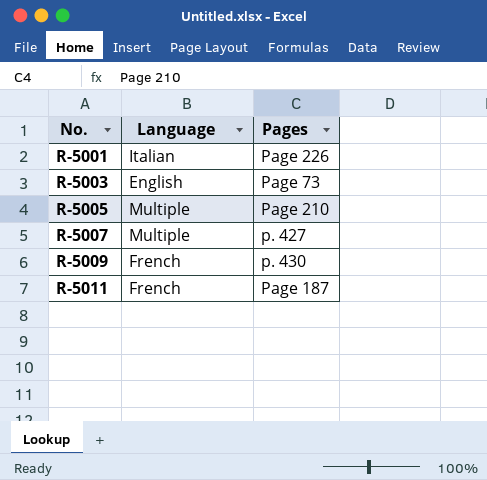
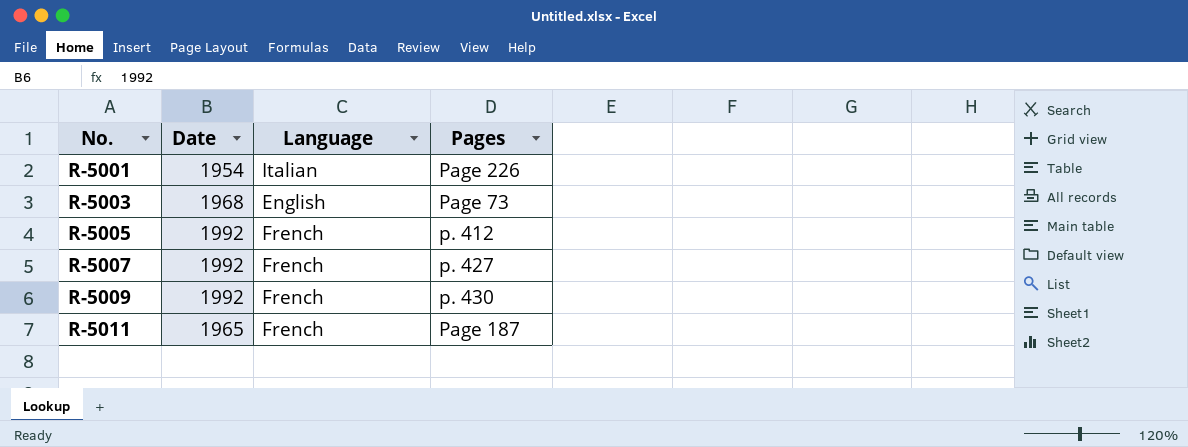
column Date | position: none -> 2
R-5005 | Language: Multiple -> French
R-5005 | Pages: Page 210 -> p. 412
R-5007 | Language: Multiple -> French

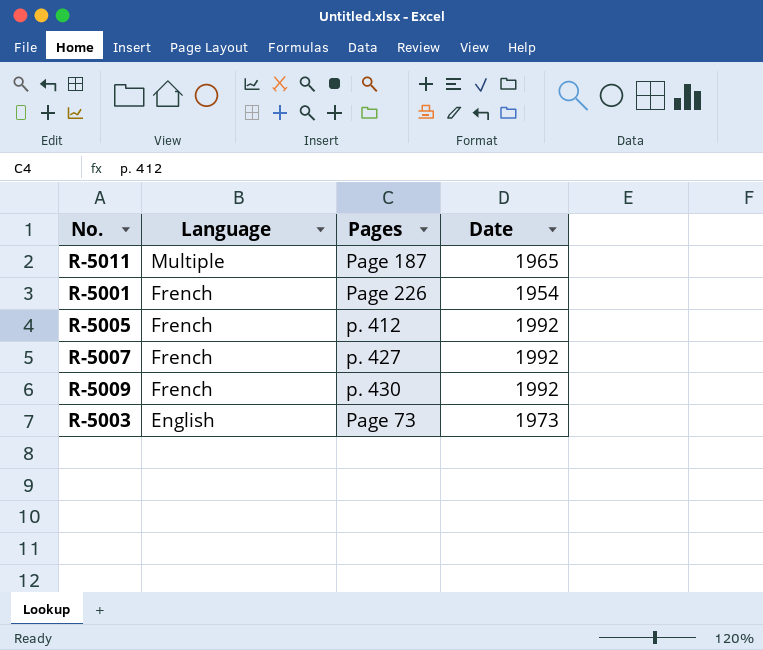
row order: No. ascending -> Language descending
column Date | position: 2 -> 4
R-5011 | Language: French -> Multiple
R-5001 | Language: Italian -> French
R-5003 | Date: 1968 -> 1973

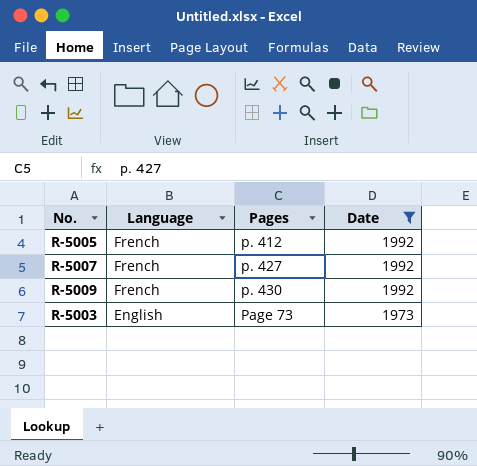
filter: none -> Date >= 1973

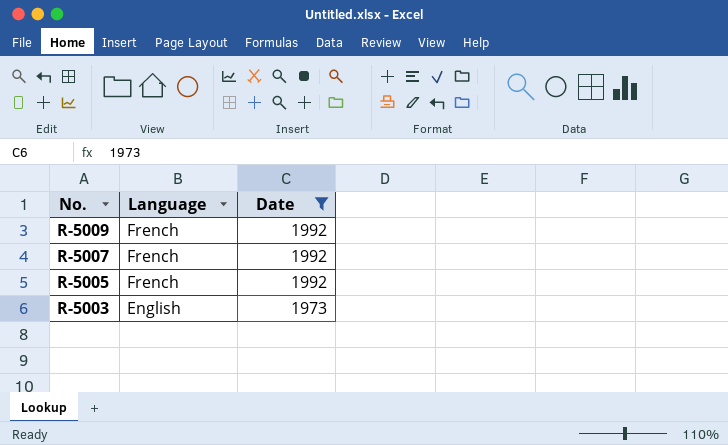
row order: Language descending -> No. descending
column Pages | position: 3 -> none

